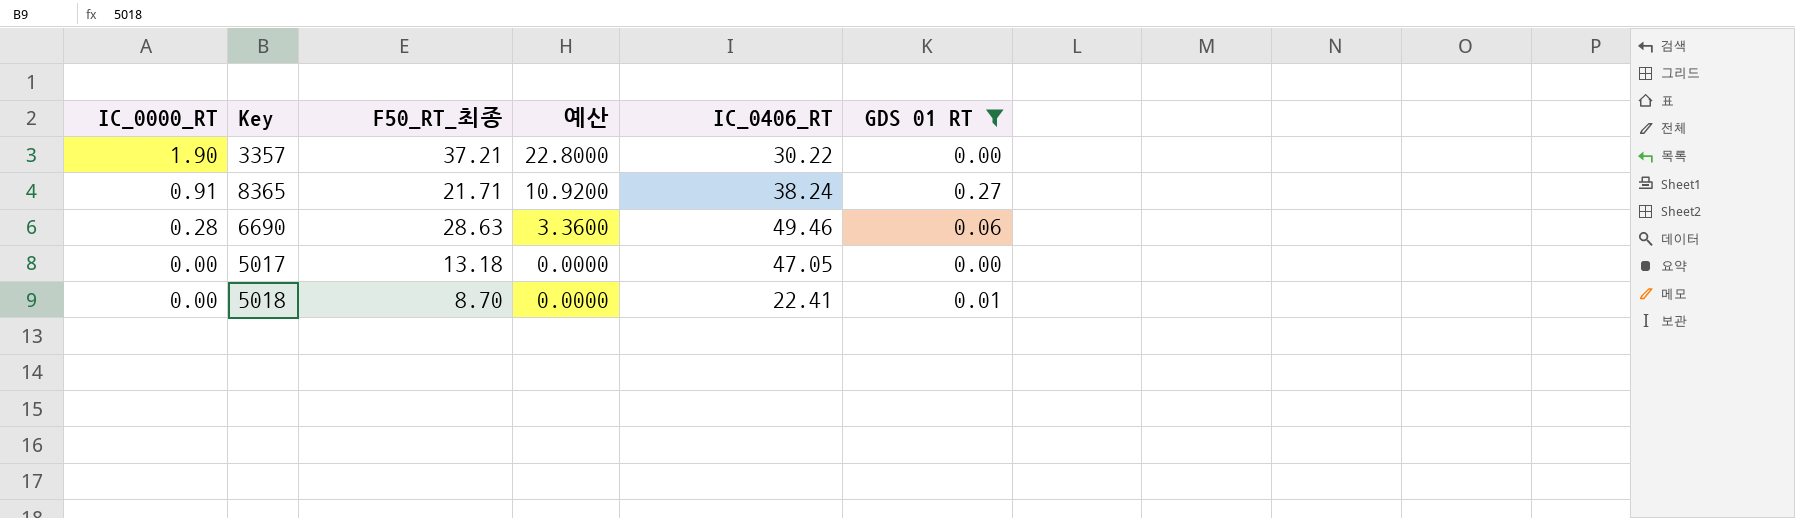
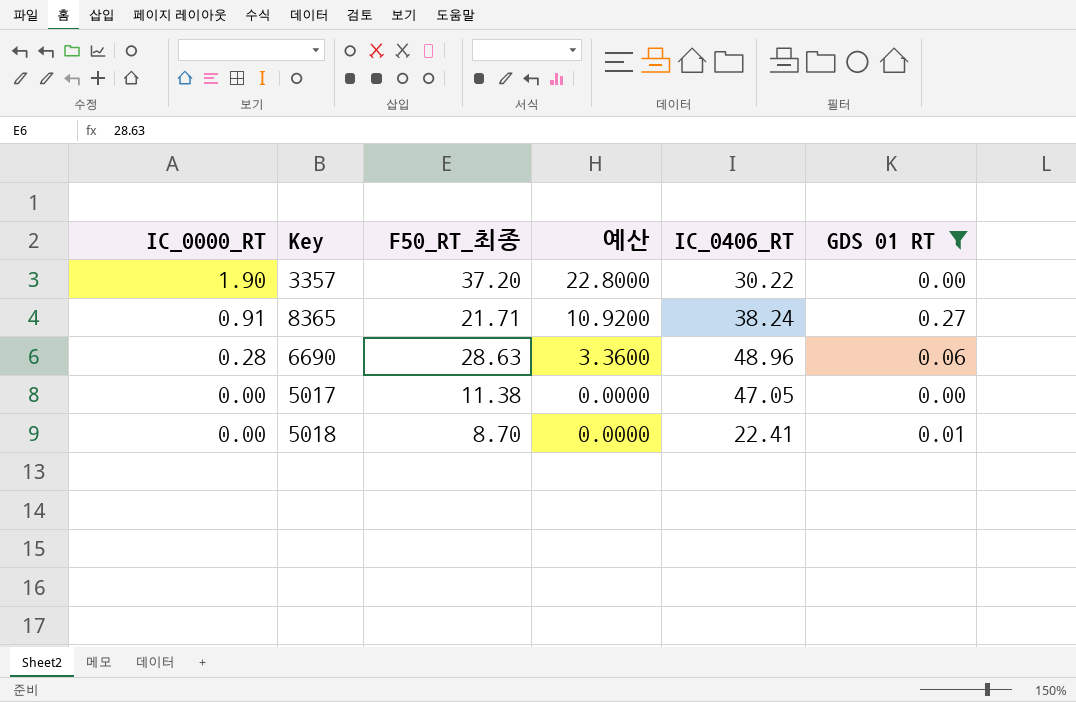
3357 | F50_RT_최종: 37.21 -> 37.20
6690 | IC_0406_RT: 49.46 -> 48.96
5017 | F50_RT_최종: 13.18 -> 11.38

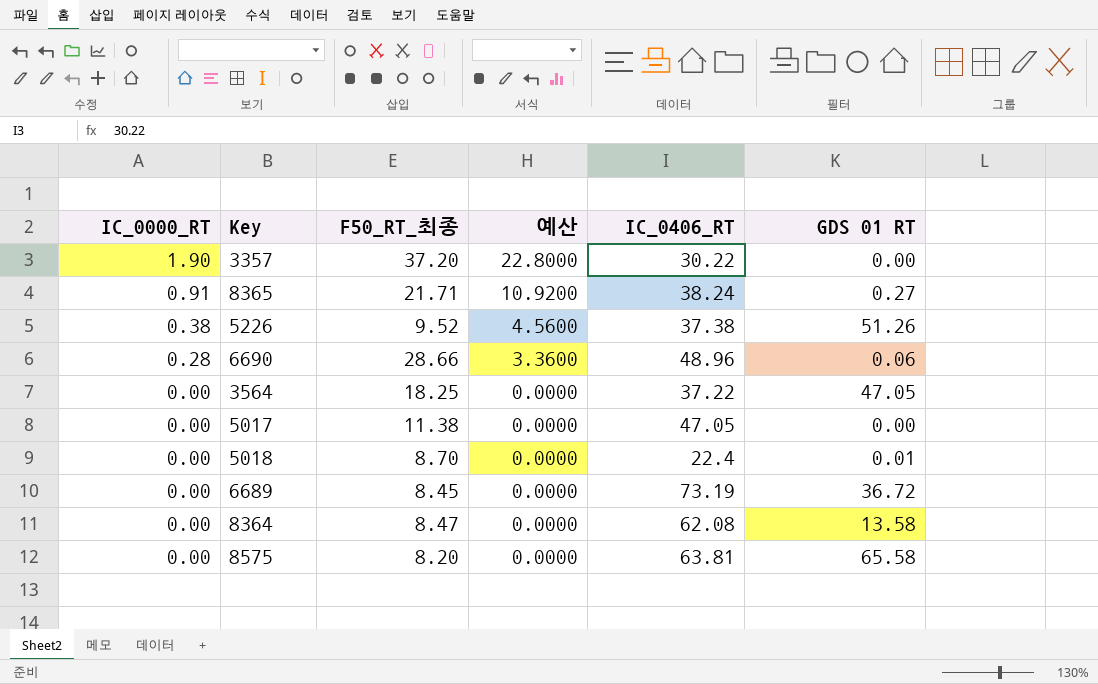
filter: GDS 01 RT <= 0.27 -> none
6690 | F50_RT_최종: 28.63 -> 28.66
5018 | IC_0406_RT: 22.41 -> 22.4

